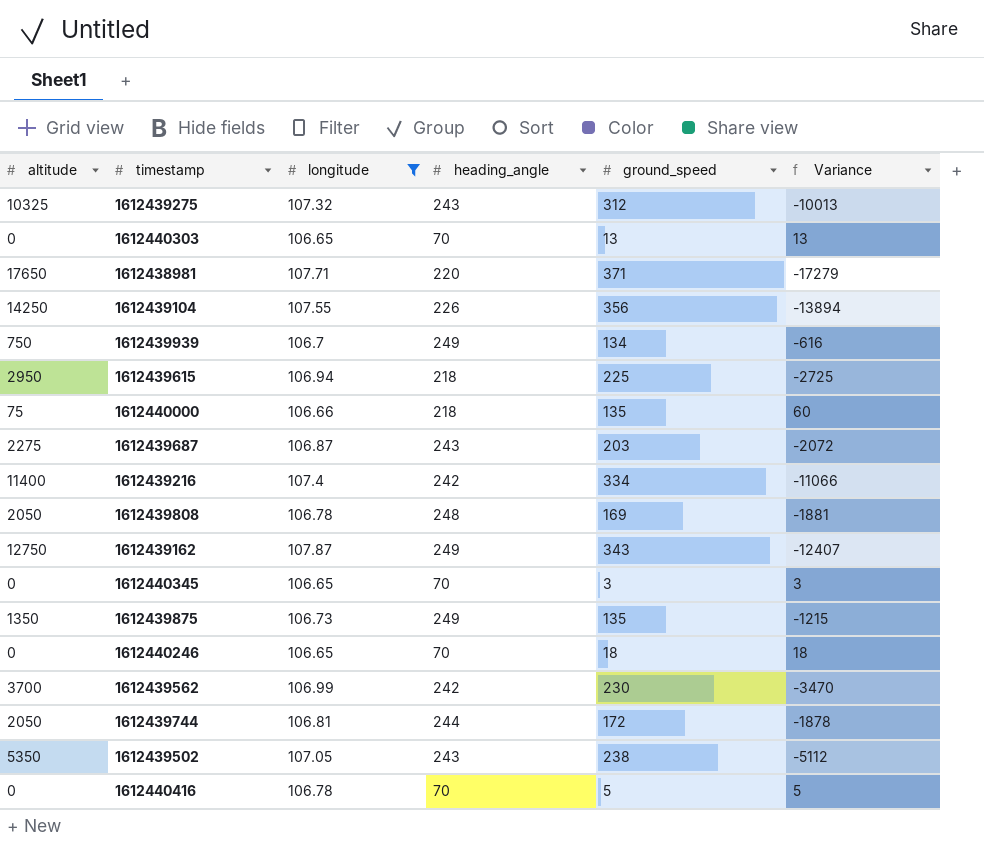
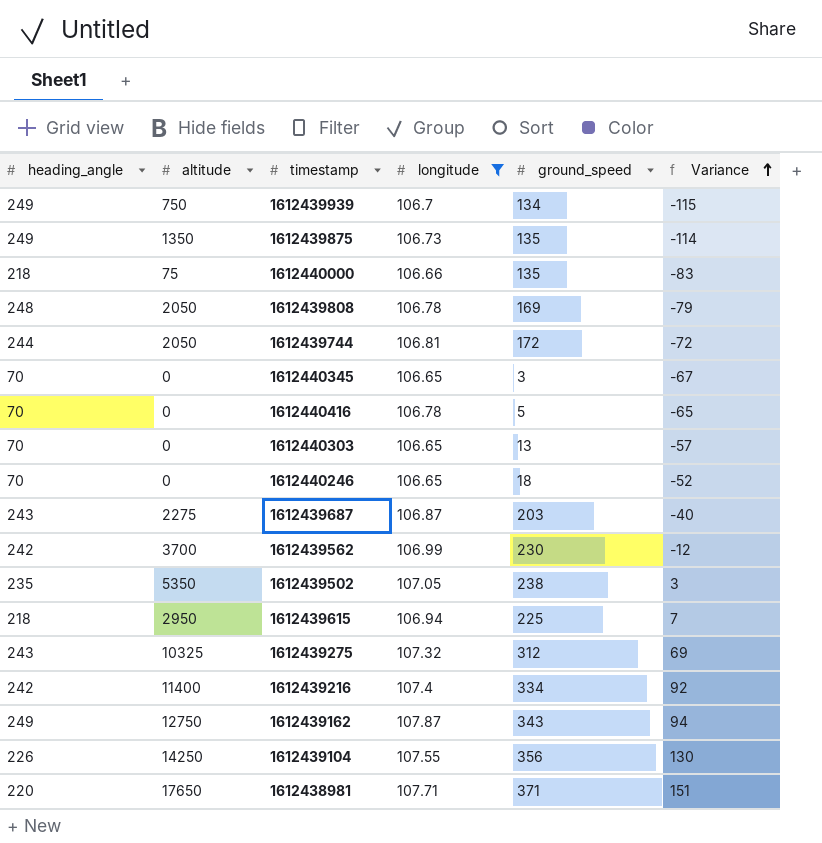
row order: none -> Variance ascending
column heading_angle | position: 4 -> 1
column Variance | formula: [ground_speed] - [altitude] -> [ground_speed] - [heading_angle]
1612439502 | heading_angle: 243 -> 235

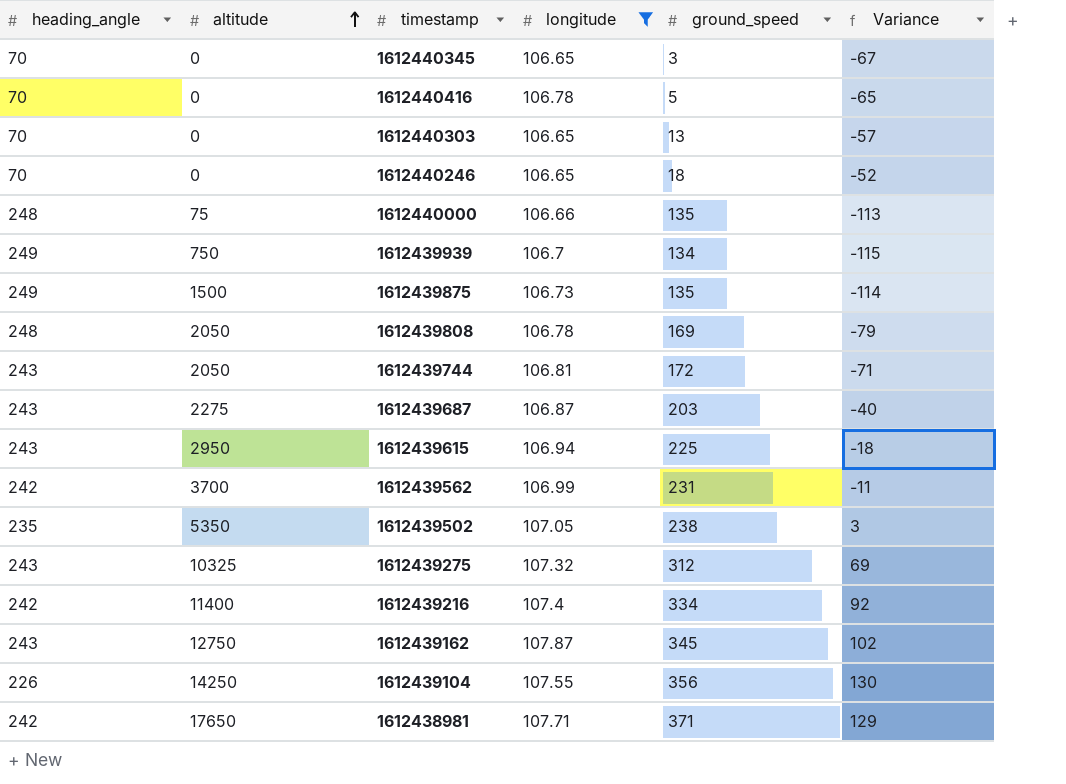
row order: Variance ascending -> altitude ascending
1612440000 | heading_angle: 218 -> 248
1612440000 | Variance: -83 -> -113
1612439875 | altitude: 1350 -> 1500
1612439744 | heading_angle: 244 -> 243
1612439744 | Variance: -72 -> -71
1612439615 | heading_angle: 218 -> 243
1612439615 | Variance: 7 -> -18
1612439562 | ground_speed: 230 -> 231
1612439562 | Variance: -12 -> -11
1612439162 | heading_angle: 249 -> 243
1612439162 | ground_speed: 343 -> 345
1612439162 | Variance: 94 -> 102
1612438981 | heading_angle: 220 -> 242
1612438981 | Variance: 151 -> 129

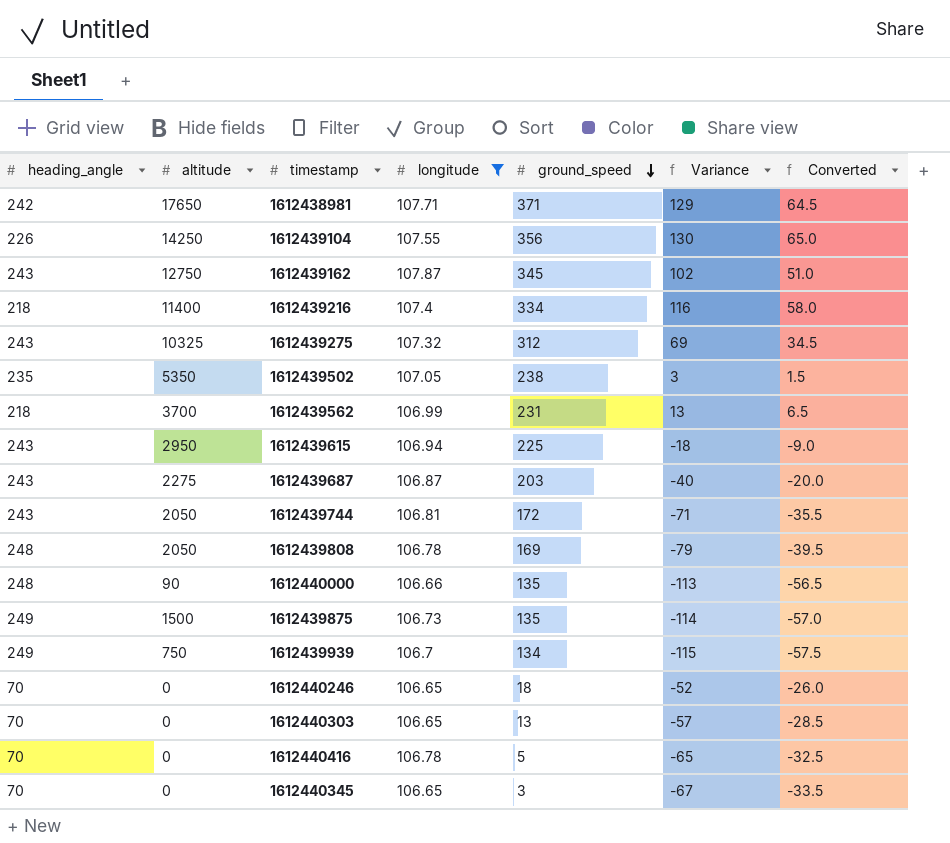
row order: altitude ascending -> ground_speed descending
column Converted | formula: none -> [Variance] * 0.5
1612439216 | heading_angle: 242 -> 218
1612439216 | Variance: 92 -> 116
1612439562 | heading_angle: 242 -> 218
1612439562 | Variance: -11 -> 13
1612440000 | altitude: 75 -> 90

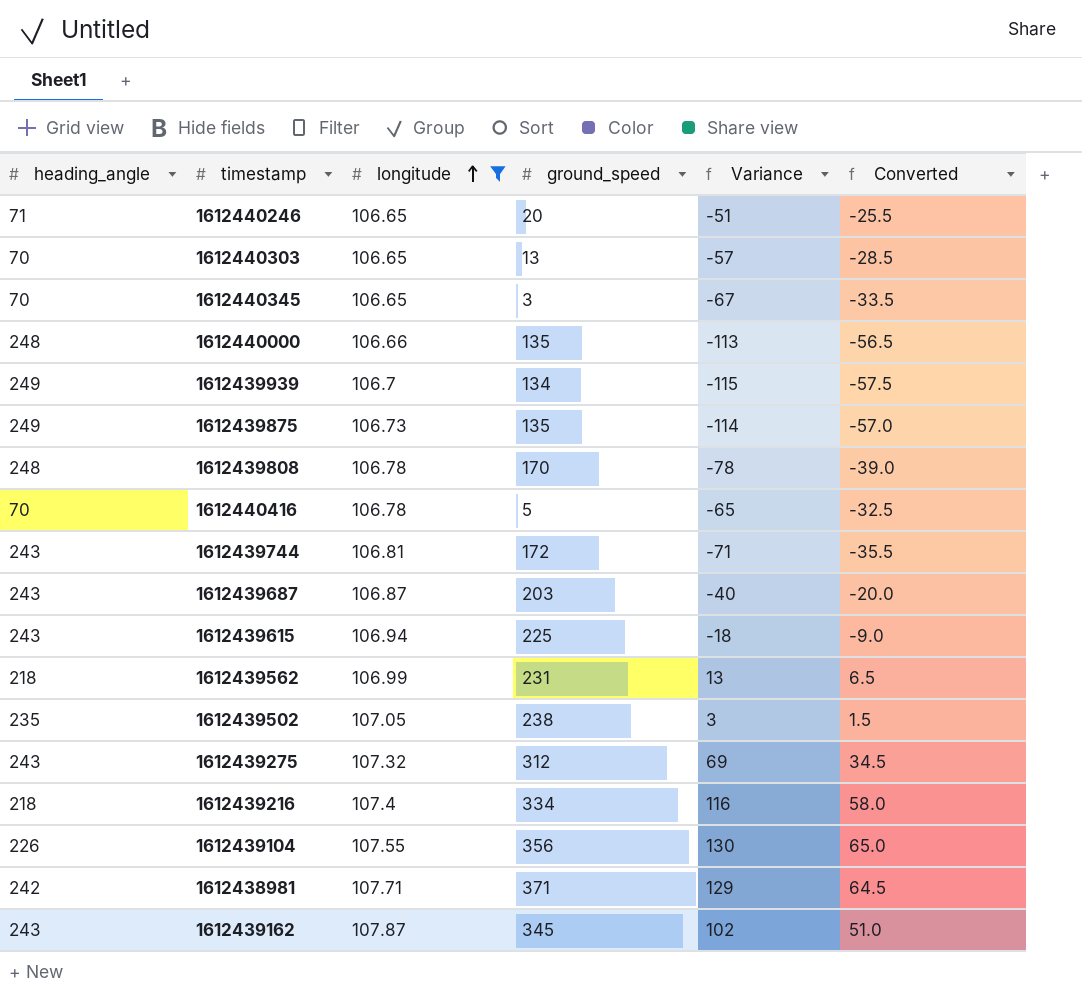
row order: ground_speed descending -> longitude ascending
column altitude | position: 2 -> none
1612440246 | heading_angle: 70 -> 71
1612440246 | ground_speed: 18 -> 20
1612440246 | Variance: -52 -> -51
1612440246 | Converted: -26.0 -> -25.5
1612439808 | ground_speed: 169 -> 170
1612439808 | Variance: -79 -> -78
1612439808 | Converted: -39.5 -> -39.0

